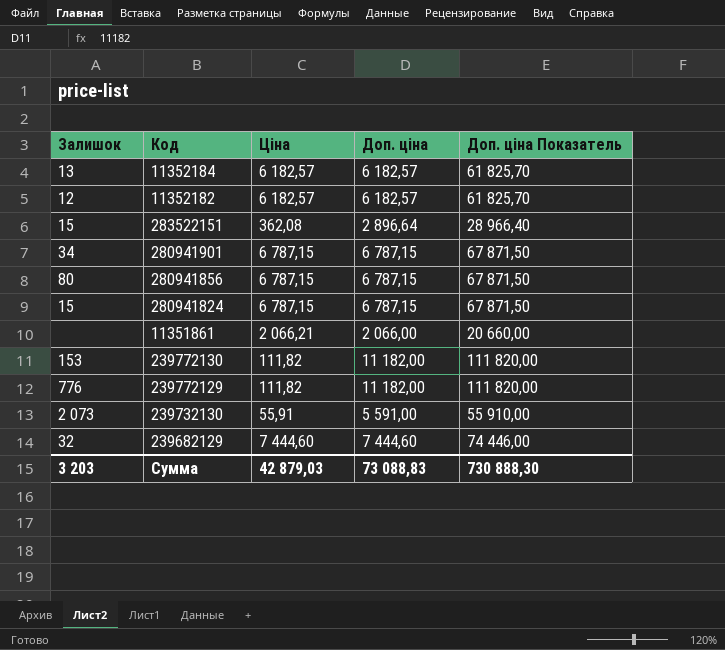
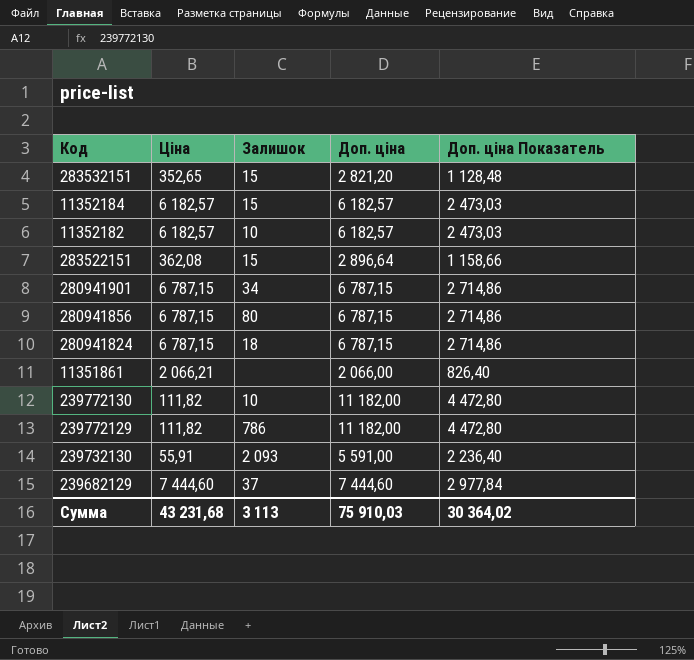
column Залишок | position: 1 -> 3
column Доп. ціна Показатель | formula: [Доп. ціна] * 10 -> [Доп. ціна] * 0,4
row 283532151: none -> 352,65 | 15 | 2 821,20 | 1 128,48
11352184 | Залишок: 13 -> 15
11352182 | Залишок: 12 -> 10
280941824 | Залишок: 15 -> 18
239772130 | Залишок: 153 -> 10
239772129 | Залишок: 776 -> 786
239732130 | Залишок: 2 073 -> 2 093
239682129 | Залишок: 32 -> 37
Сумма | Ціна: 42 879,03 -> 43 231,68
Сумма | Залишок: 3 203 -> 3 113
Сумма | Доп. ціна: 73 088,83 -> 75 910,03
Сумма | Доп. ціна Показатель: 730 888,30 -> 30 364,02

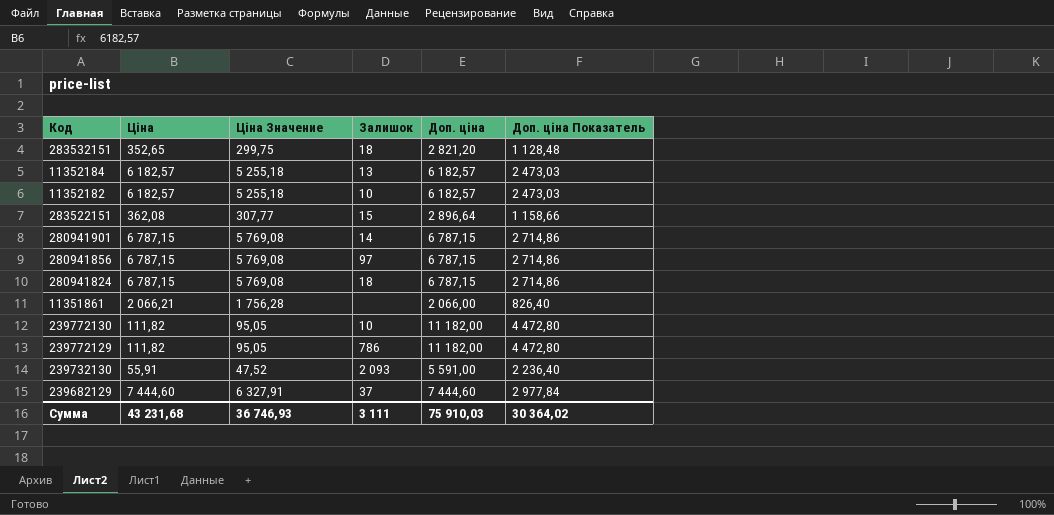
column Ціна Значение | formula: none -> [Ціна] * 0,85
283532151 | Залишок: 15 -> 18
11352184 | Залишок: 15 -> 13
280941901 | Залишок: 34 -> 14
280941856 | Залишок: 80 -> 97
Сумма | Залишок: 3 113 -> 3 111

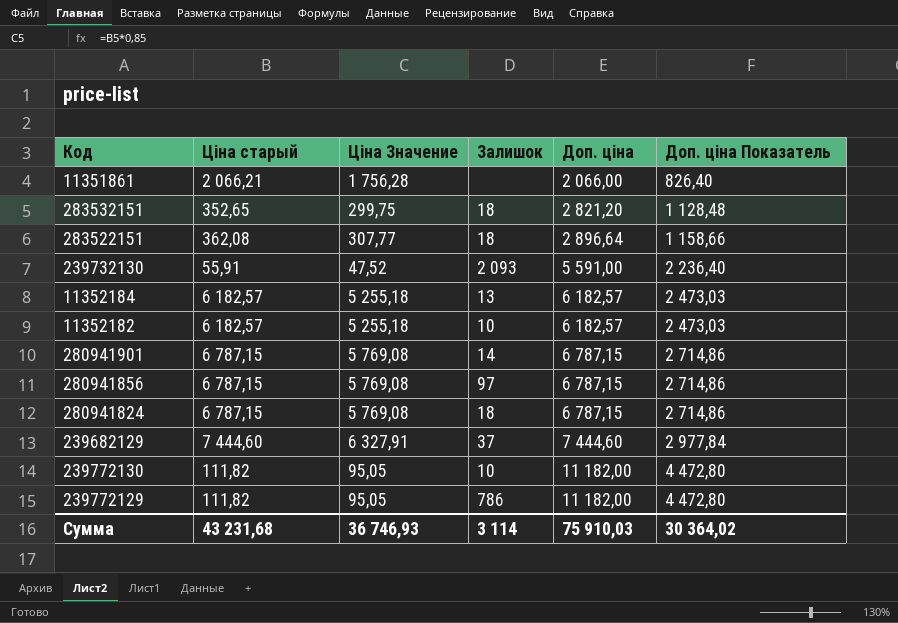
row order: none -> Доп. ціна ascending
column name: Ціна -> Ціна старый
283522151 | Залишок: 15 -> 18
Сумма | Залишок: 3 111 -> 3 114

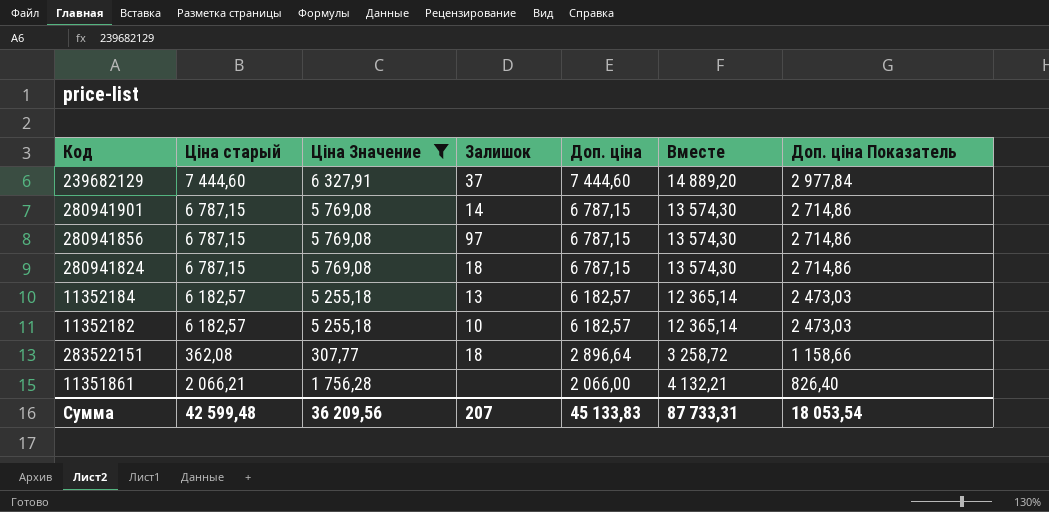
filter: none -> Ціна Значение >= 307,77
row order: Доп. ціна ascending -> Доп. ціна descending
column Вместе | formula: none -> [Ціна старый] + [Доп. ціна]
Сумма | Ціна старый: 43 231,68 -> 42 599,48
Сумма | Ціна Значение: 36 746,93 -> 36 209,56
Сумма | Залишок: 3 114 -> 207
Сумма | Доп. ціна: 75 910,03 -> 45 133,83
Сумма | Доп. ціна Показатель: 30 364,02 -> 18 053,54

